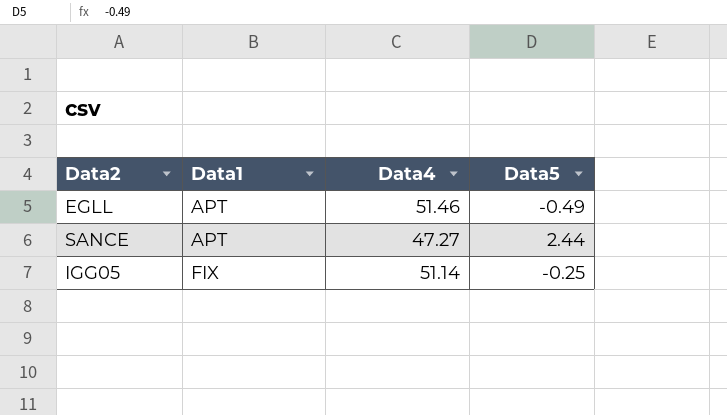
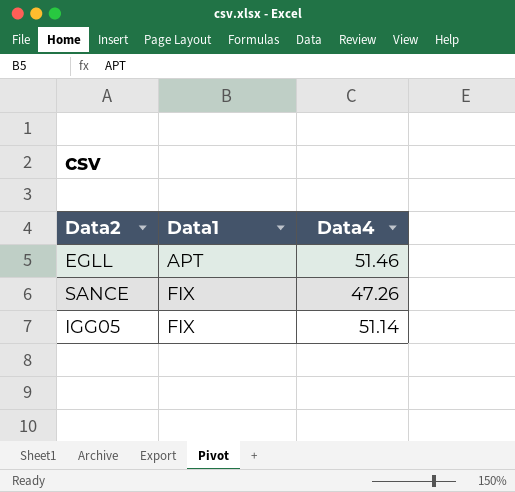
column Data5 | position: 4 -> none
SANCE | Data1: APT -> FIX
SANCE | Data4: 47.27 -> 47.26

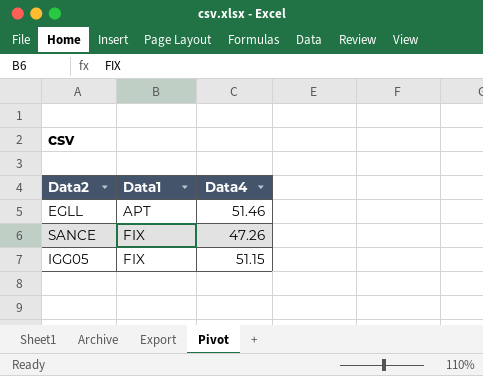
IGG05 | Data4: 51.14 -> 51.15

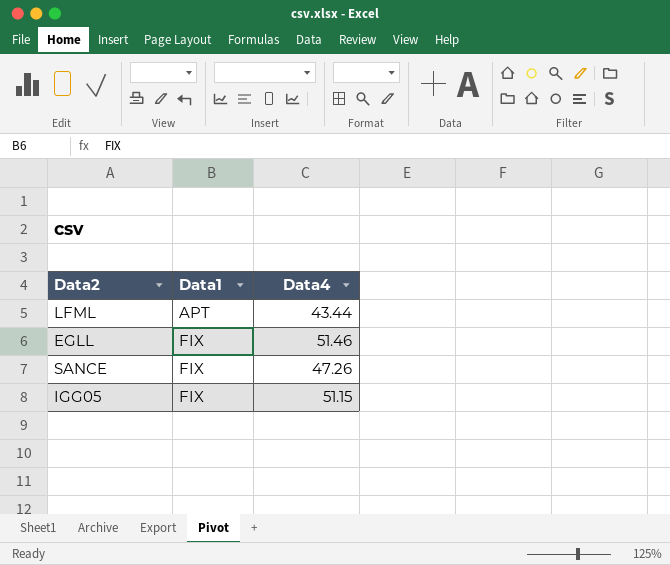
row LFML: none -> APT | 43.44
EGLL | Data1: APT -> FIX

